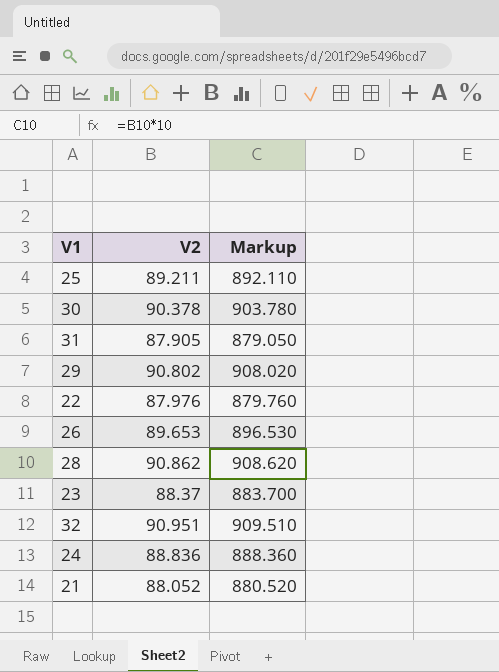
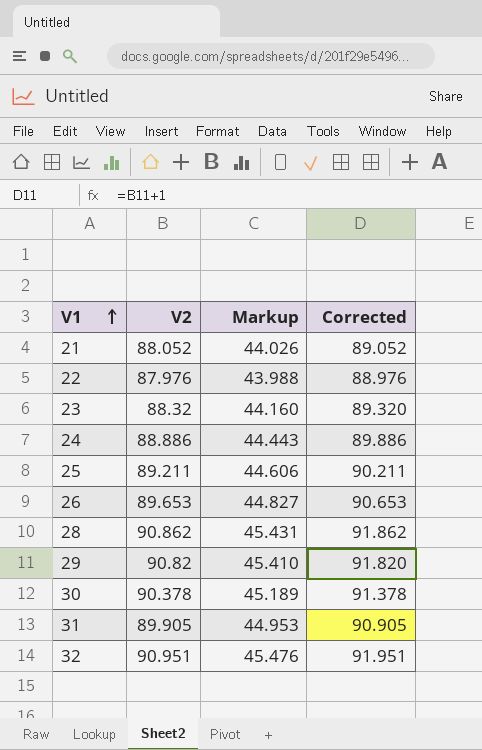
row order: none -> V1 ascending
column Markup | formula: [V2] * 10 -> [V2] * 0.5
column Corrected | formula: none -> [V2] + 1
23 | V2: 88.37 -> 88.32
24 | V2: 88.836 -> 88.886
29 | V2: 90.802 -> 90.82
31 | V2: 87.905 -> 89.905

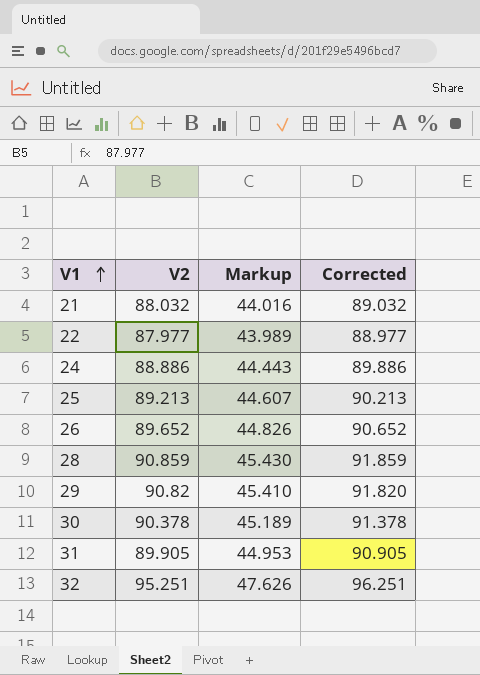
row 23: 88.32 | 44.160 | 89.320 -> none
21 | V2: 88.052 -> 88.032
21 | Markup: 44.026 -> 44.016
21 | Corrected: 89.052 -> 89.032
22 | V2: 87.976 -> 87.977
22 | Markup: 43.988 -> 43.989
22 | Corrected: 88.976 -> 88.977
25 | V2: 89.211 -> 89.213
25 | Markup: 44.606 -> 44.607
25 | Corrected: 90.211 -> 90.213
26 | V2: 89.653 -> 89.652
26 | Markup: 44.827 -> 44.826
26 | Corrected: 90.653 -> 90.652
28 | V2: 90.862 -> 90.859
28 | Markup: 45.431 -> 45.430
28 | Corrected: 91.862 -> 91.859
32 | V2: 90.951 -> 95.251
32 | Markup: 45.476 -> 47.626
32 | Corrected: 91.951 -> 96.251

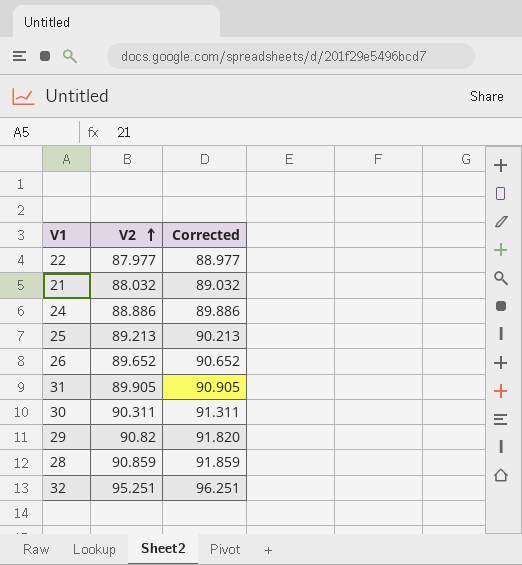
row order: V1 ascending -> V2 ascending
column Markup | formula: [V2] * 0.5 -> none
30 | V2: 90.378 -> 90.311
30 | Corrected: 91.378 -> 91.311

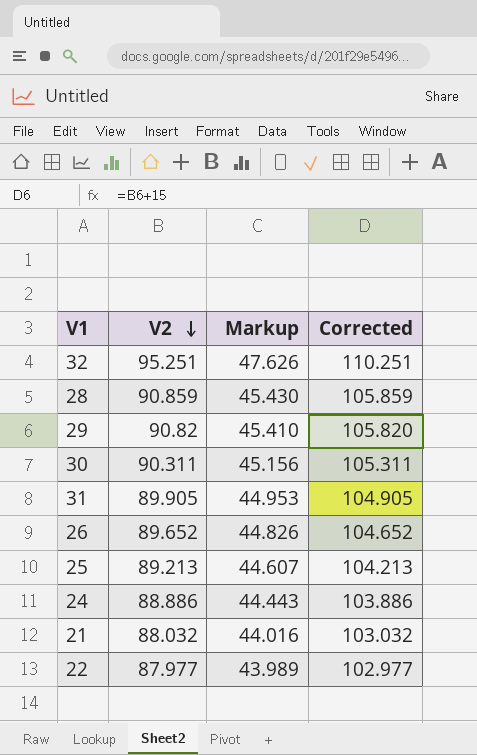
row order: V2 ascending -> V2 descending
column Markup | formula: none -> [V2] * 0.5
column Corrected | formula: [V2] + 1 -> [V2] + 15

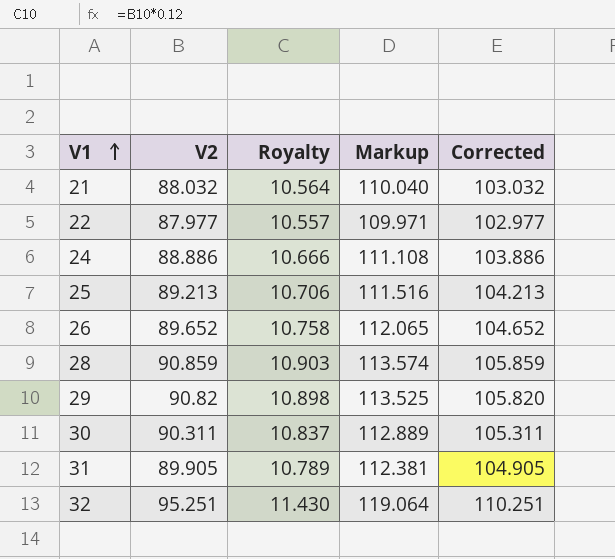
row order: V2 descending -> V1 ascending
column Royalty | formula: none -> [V2] * 0.12
column Markup | formula: [V2] * 0.5 -> [V2] * 1.25

